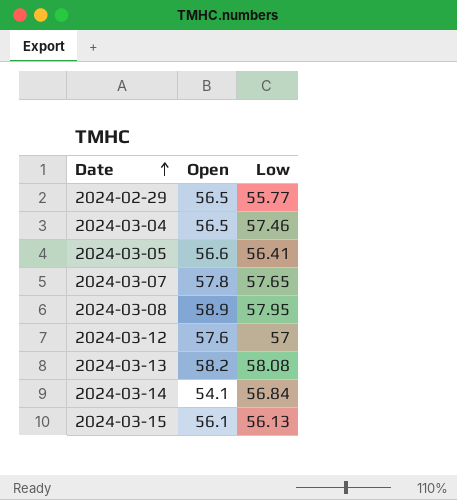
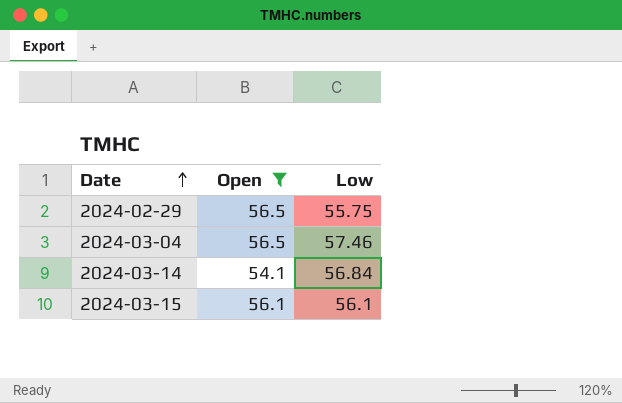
filter: none -> Open <= 56.5
2024-02-29 | Low: 55.77 -> 55.75
2024-03-15 | Low: 56.13 -> 56.1

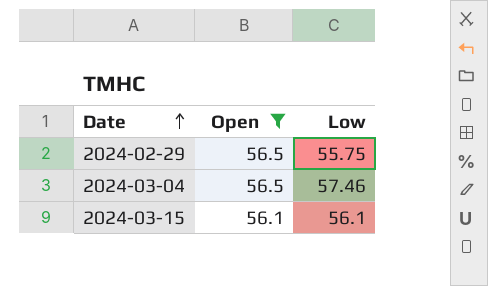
row 2024-03-14: 54.1 | 56.84 -> none

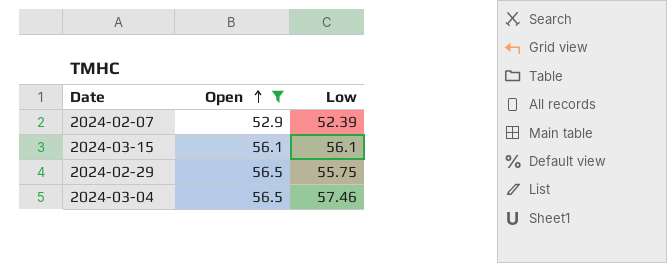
row order: Date ascending -> Open ascending
row 2024-02-07: none -> 52.9 | 52.39

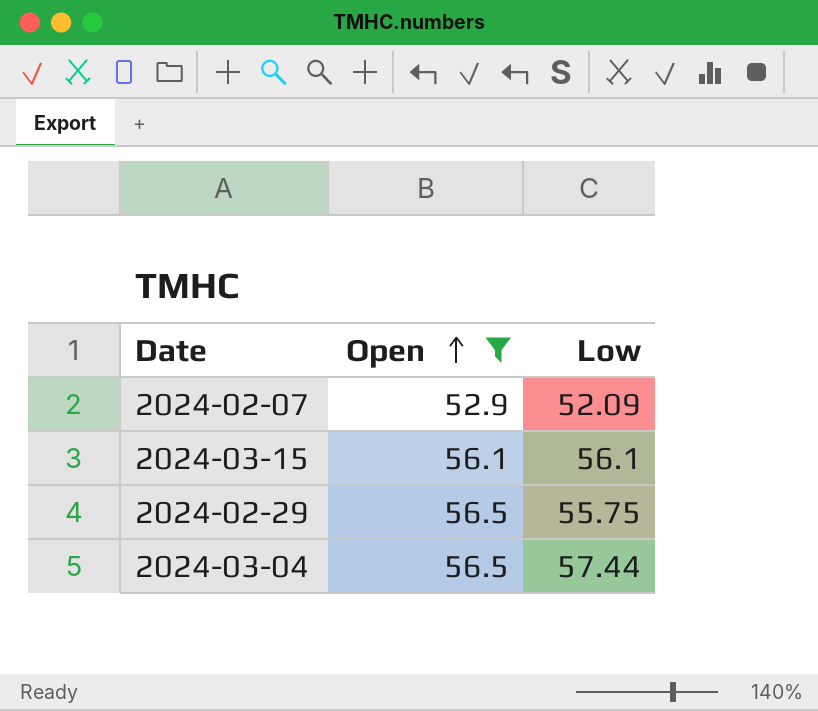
2024-02-07 | Low: 52.39 -> 52.09
2024-03-04 | Low: 57.46 -> 57.44

